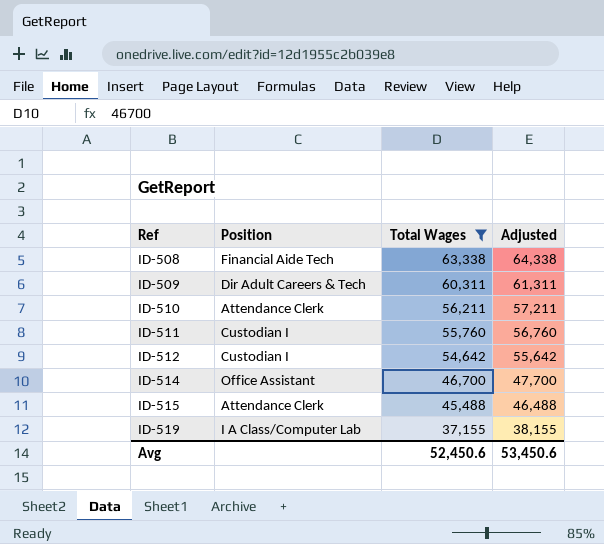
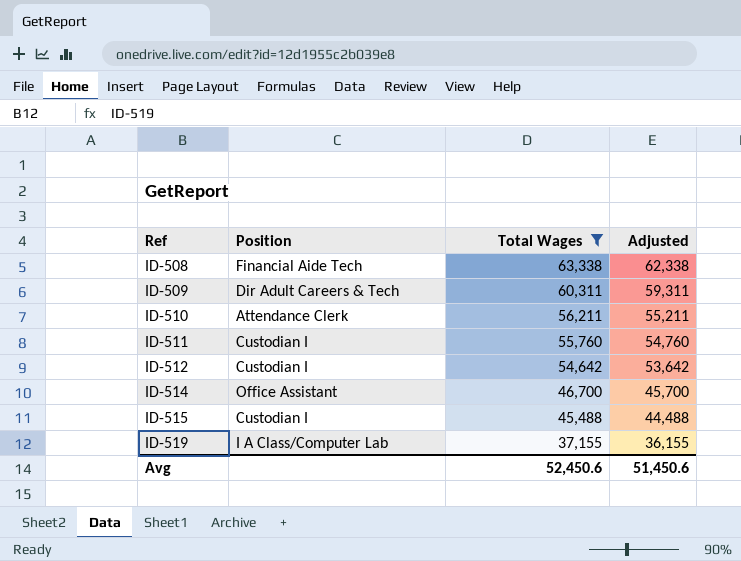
column Adjusted | formula: [Total Wages] + 1000 -> [Total Wages] - 1000
ID-515 | Position: Attendance Clerk -> Custodian I
Avg | Adjusted: 53,450.6 -> 51,450.6

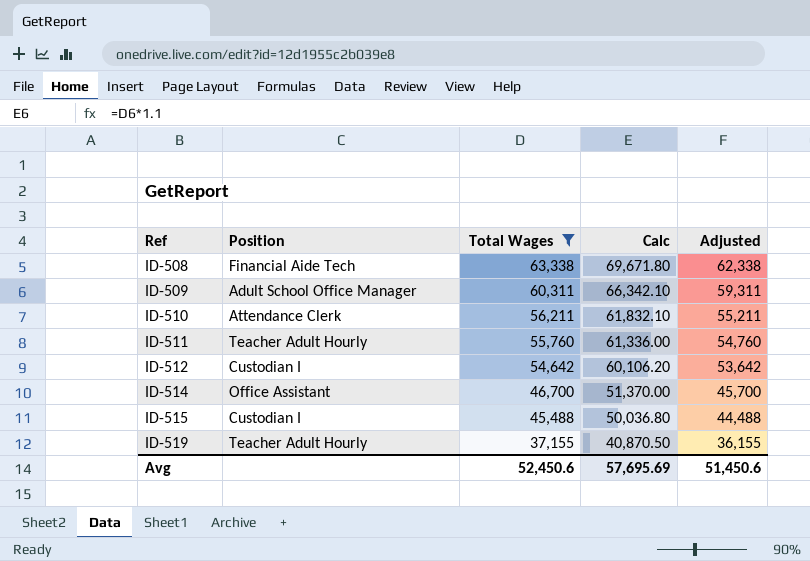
column Calc | formula: none -> [Total Wages] * 1.1
ID-509 | Position: Dir Adult Careers & Tech -> Adult School Office Manager
ID-511 | Position: Custodian I -> Teacher Adult Hourly
ID-519 | Position: I A Class/Computer Lab -> Teacher Adult Hourly

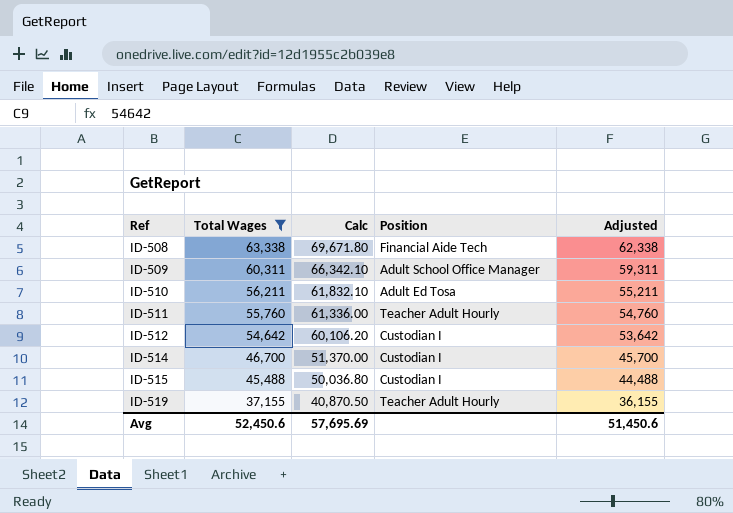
column Position | position: 2 -> 4
ID-510 | Position: Attendance Clerk -> Adult Ed Tosa
ID-514 | Position: Office Assistant -> Custodian I

